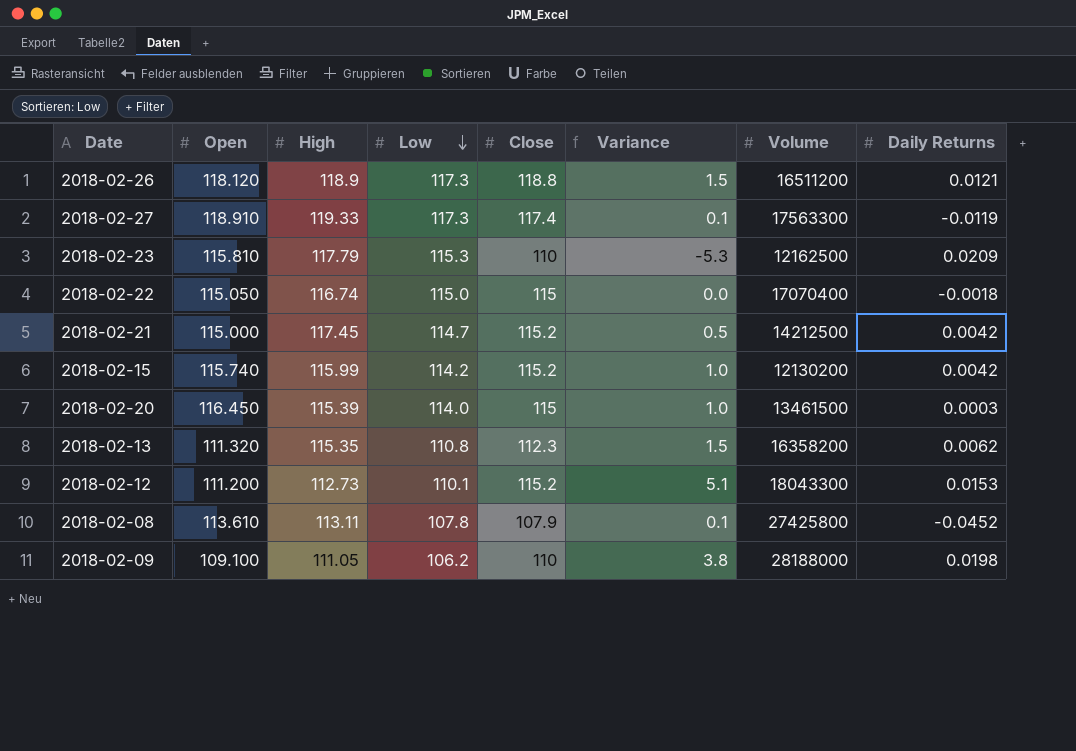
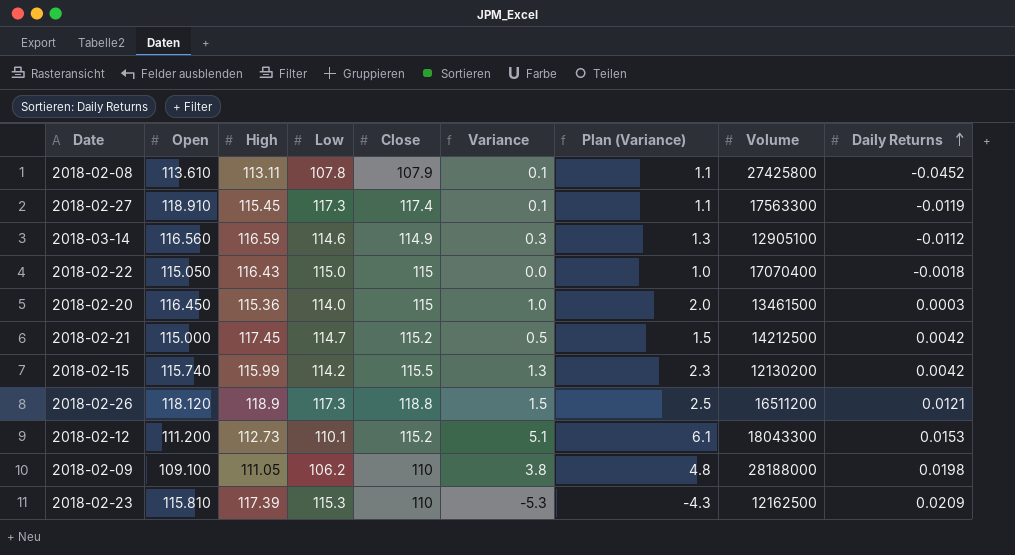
row order: Low descending -> Daily Returns ascending
column Plan (Variance) | formula: none -> [Variance] + 1
row 2018-02-13: 111.320 | 115.35 | 110.8 | 112.3 | 1.5 | 16358200 | 0.0062 -> none
2018-02-27 | High: 119.33 -> 115.45
row 2018-03-14: none -> 116.560 | 116.59 | 114.6 | 114.9 | 0.3 | 1.3 | 12905100 | -0.0112
2018-02-22 | High: 116.74 -> 116.43
2018-02-20 | High: 115.39 -> 115.36
2018-02-15 | Close: 115.2 -> 115.5
2018-02-15 | Variance: 1.0 -> 1.3
2018-02-23 | High: 117.79 -> 117.39

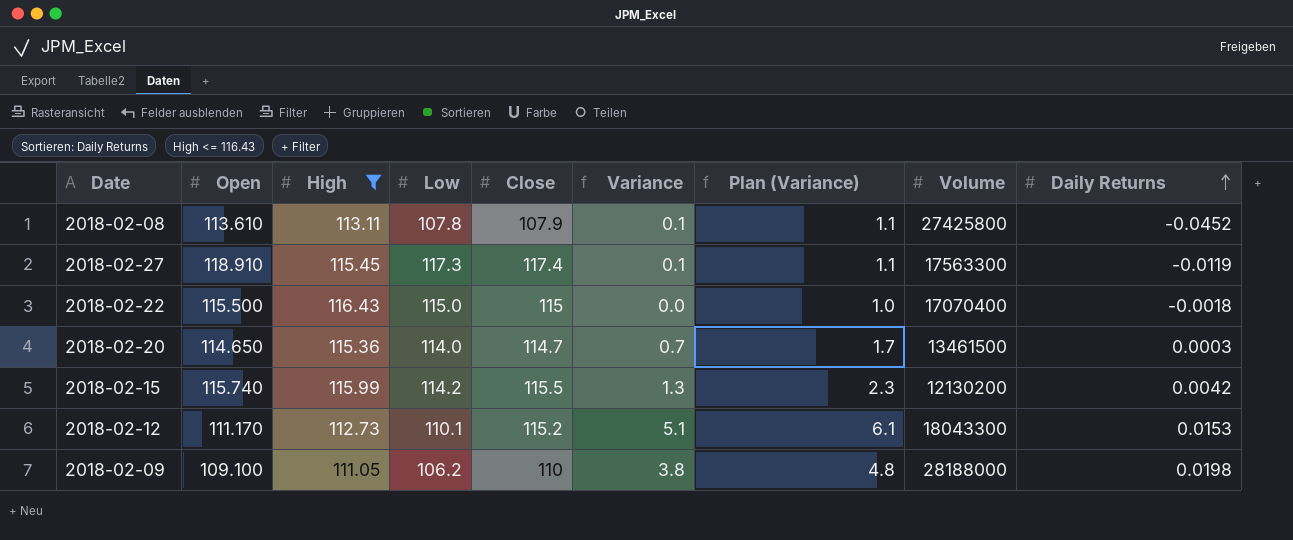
filter: none -> High <= 116.43
2018-02-22 | Open: 115.050 -> 115.500
2018-02-20 | Open: 116.450 -> 114.650
2018-02-20 | Close: 115 -> 114.7
2018-02-20 | Variance: 1.0 -> 0.7
2018-02-20 | Plan (Variance): 2.0 -> 1.7
2018-02-12 | Open: 111.200 -> 111.170

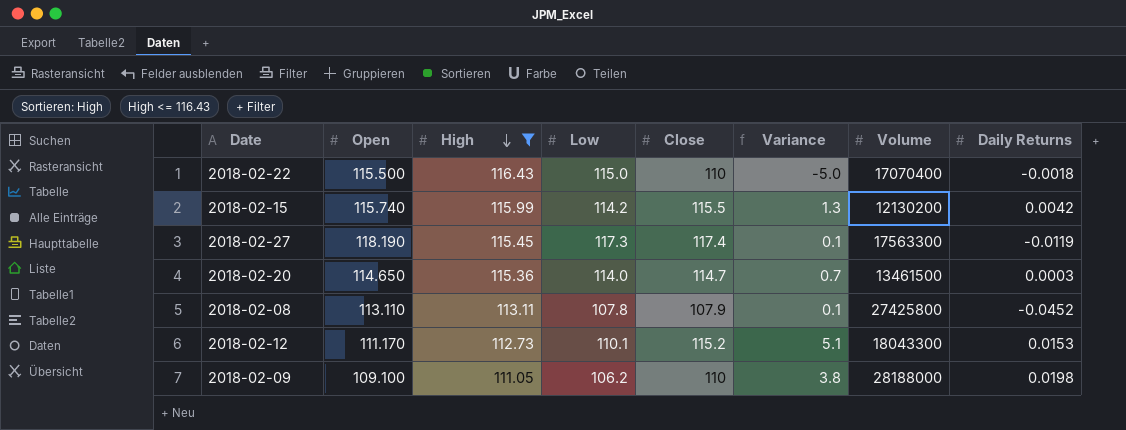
row order: Daily Returns ascending -> High descending
column Plan (Variance) | formula: [Variance] + 1 -> none
2018-02-22 | Close: 115 -> 110
2018-02-22 | Variance: 0.0 -> -5.0
2018-02-27 | Open: 118.910 -> 118.190
2018-02-08 | Open: 113.610 -> 113.110

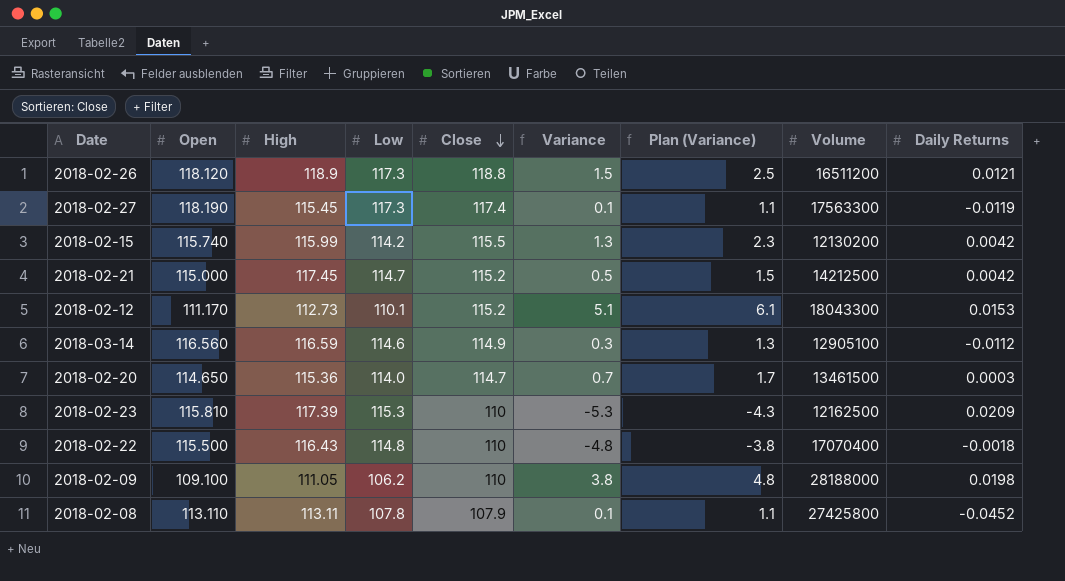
filter: High <= 116.43 -> none
row order: High descending -> Close descending
column Plan (Variance) | formula: none -> [Variance] + 1
2018-02-22 | Low: 115.0 -> 114.8
2018-02-22 | Variance: -5.0 -> -4.8

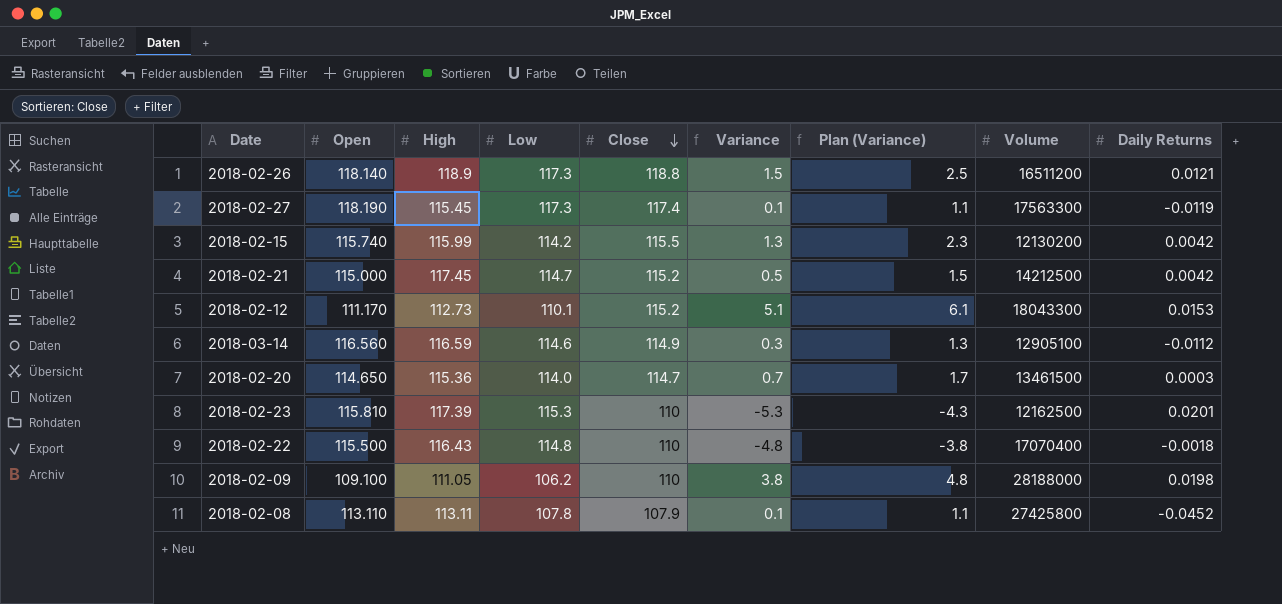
2018-02-26 | Open: 118.120 -> 118.140
2018-02-23 | Daily Returns: 0.0209 -> 0.0201

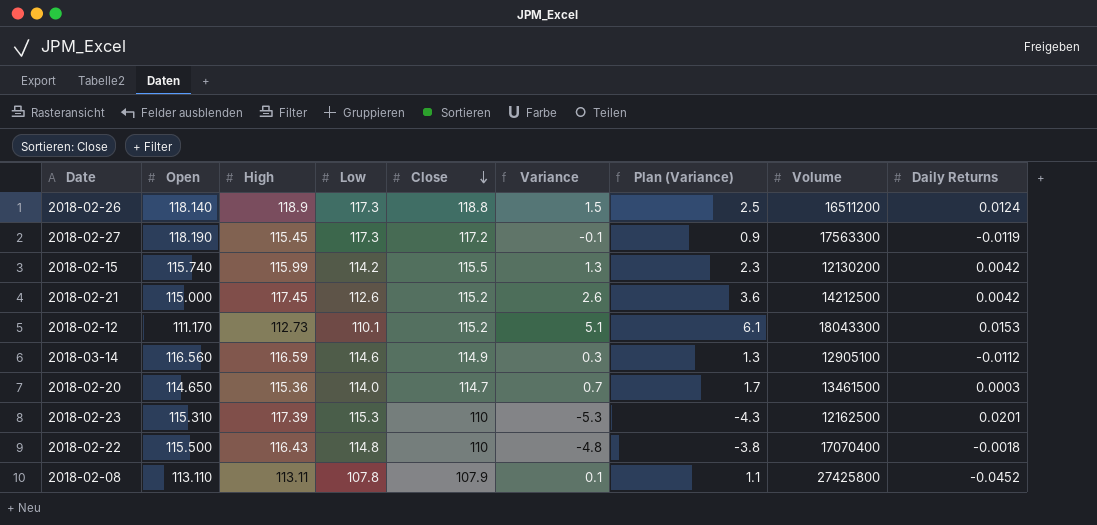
row 2018-02-09: 109.100 | 111.05 | 106.2 | 110 | 3.8 | 4.8 | 28188000 | 0.0198 -> none
2018-02-26 | Daily Returns: 0.0121 -> 0.0124
2018-02-27 | Close: 117.4 -> 117.2
2018-02-27 | Variance: 0.1 -> -0.1
2018-02-27 | Plan (Variance): 1.1 -> 0.9
2018-02-21 | Low: 114.7 -> 112.6
2018-02-21 | Variance: 0.5 -> 2.6
2018-02-21 | Plan (Variance): 1.5 -> 3.6
2018-02-23 | Open: 115.810 -> 115.310

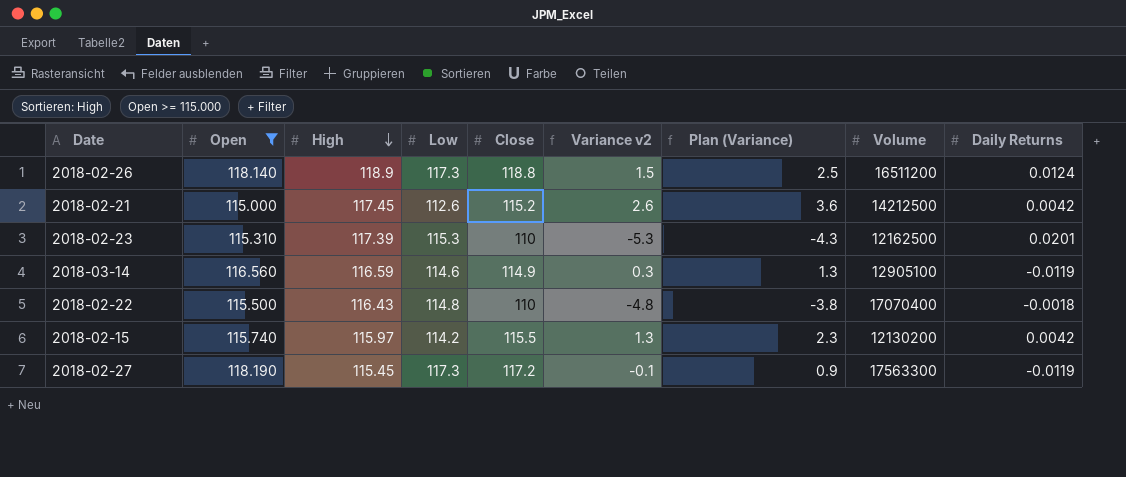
filter: none -> Open >= 115.000
row order: Close descending -> High descending
column name: Variance -> Variance v2
2018-03-14 | Daily Returns: -0.0112 -> -0.0119
2018-02-15 | High: 115.99 -> 115.97

